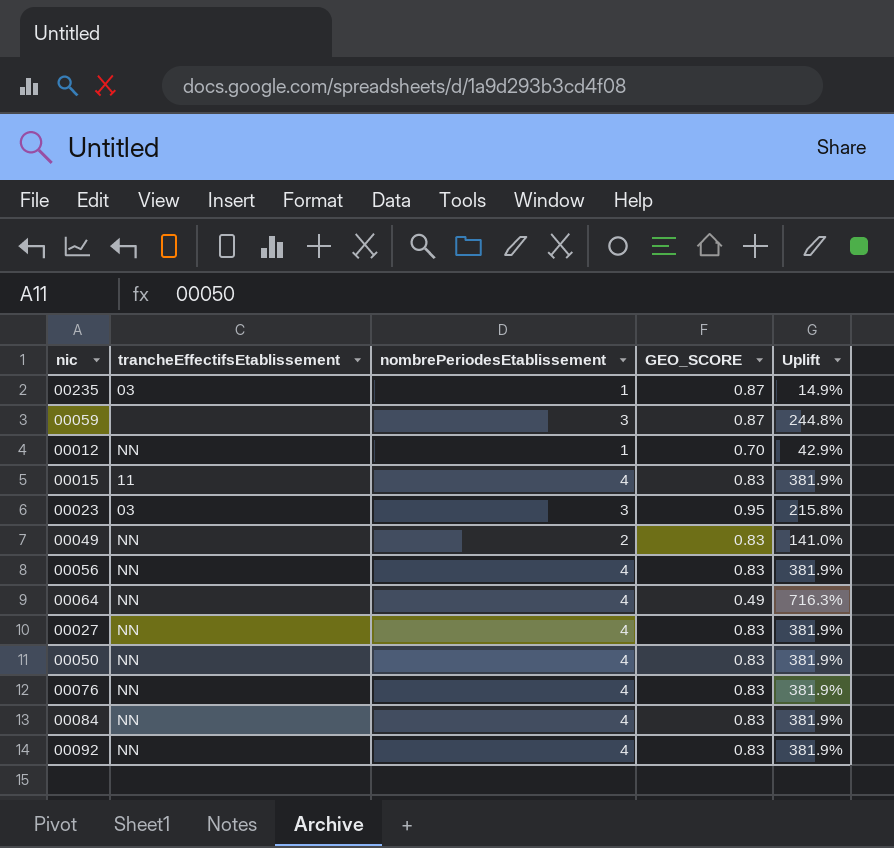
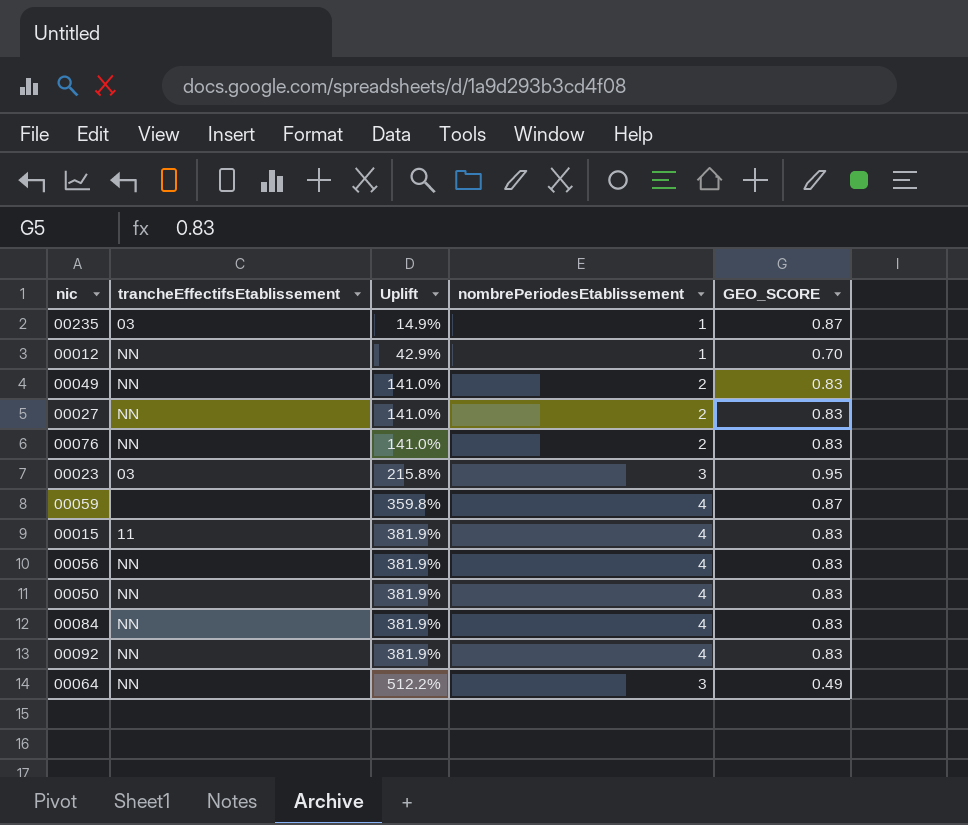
row order: none -> Uplift ascending
column Uplift | position: 5 -> 3
00027 | Uplift: 381.9% -> 141.0%
00027 | nombrePeriodesEtablissement: 4 -> 2
00076 | Uplift: 381.9% -> 141.0%
00076 | nombrePeriodesEtablissement: 4 -> 2
00059 | Uplift: 244.8% -> 359.8%
00059 | nombrePeriodesEtablissement: 3 -> 4
00064 | Uplift: 716.3% -> 512.2%
00064 | nombrePeriodesEtablissement: 4 -> 3

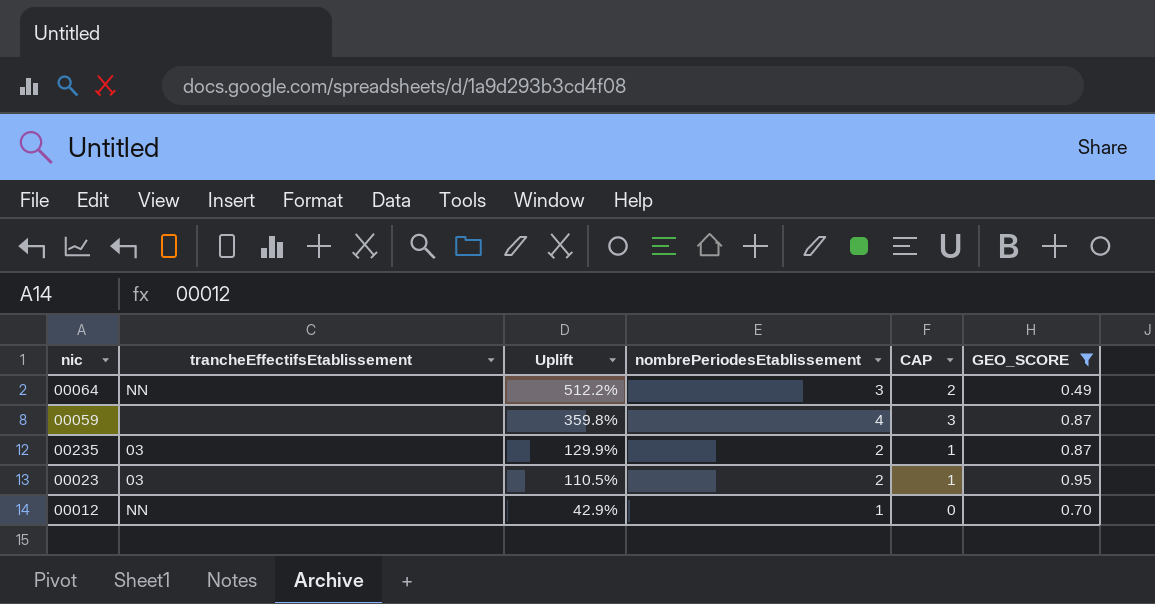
filter: none -> GEO_SCORE != 0.83
row order: Uplift ascending -> Uplift descending
column CAP | formula: none -> [nombrePeriodesEtablissement] - 1
00235 | Uplift: 14.9% -> 129.9%
00235 | nombrePeriodesEtablissement: 1 -> 2
00023 | Uplift: 215.8% -> 110.5%
00023 | nombrePeriodesEtablissement: 3 -> 2

